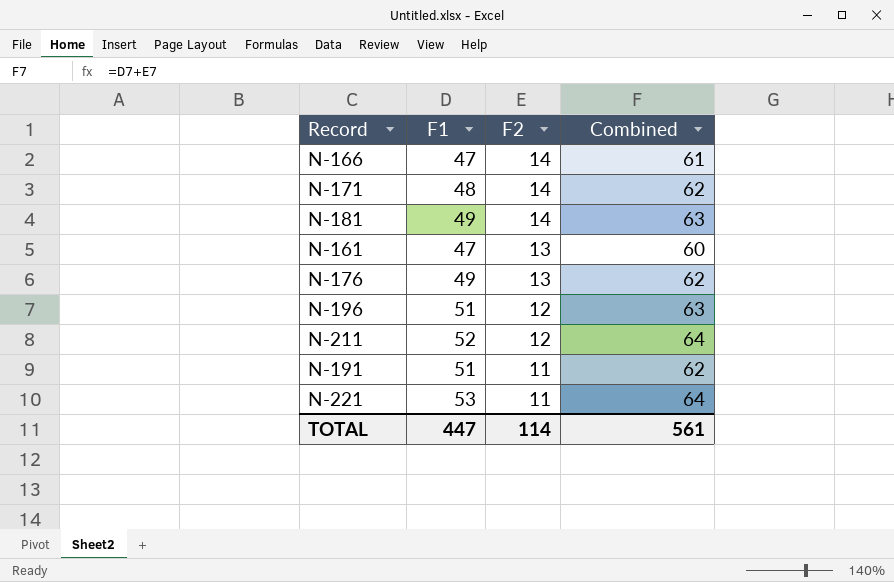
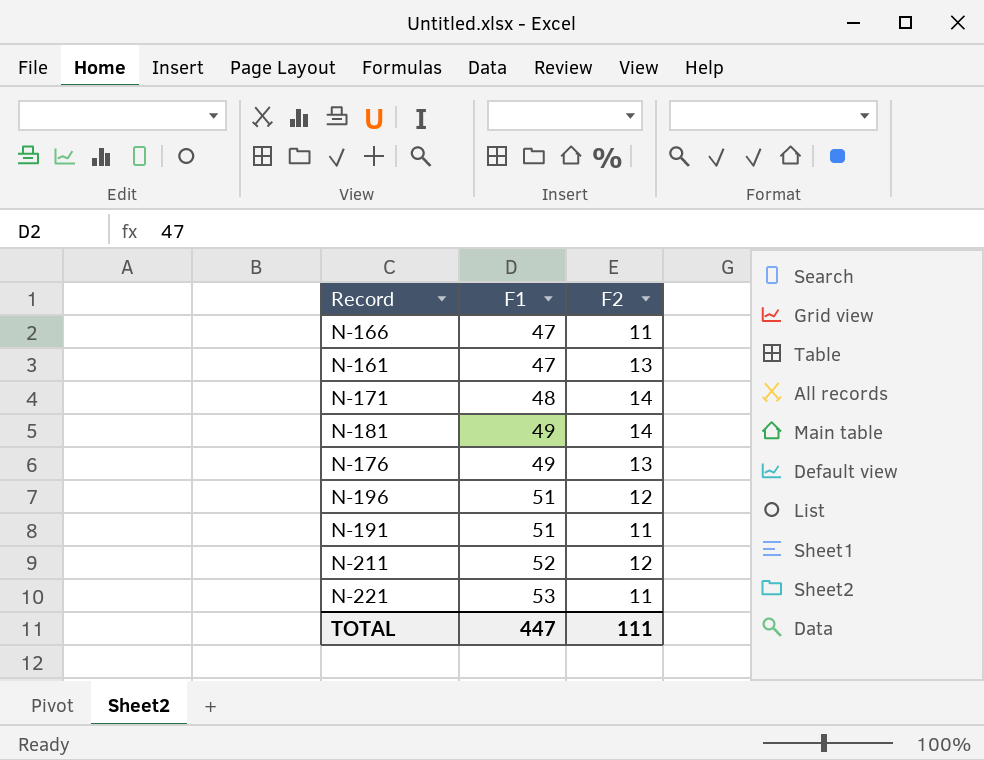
row order: F2 descending -> F1 ascending
column Combined | formula: [F1] + [F2] -> none
N-166 | F2: 14 -> 11
TOTAL | F2: 114 -> 111

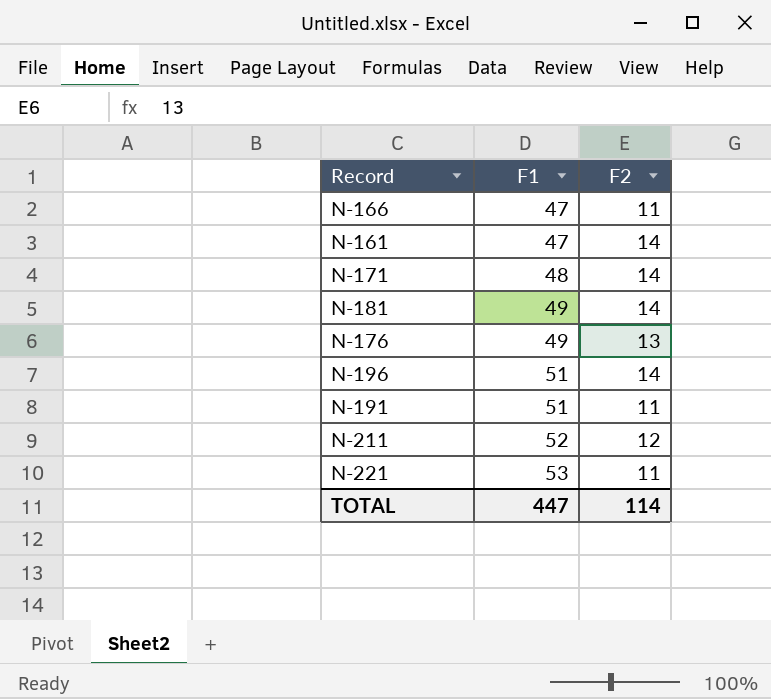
N-161 | F2: 13 -> 14
N-196 | F2: 12 -> 14
TOTAL | F2: 111 -> 114

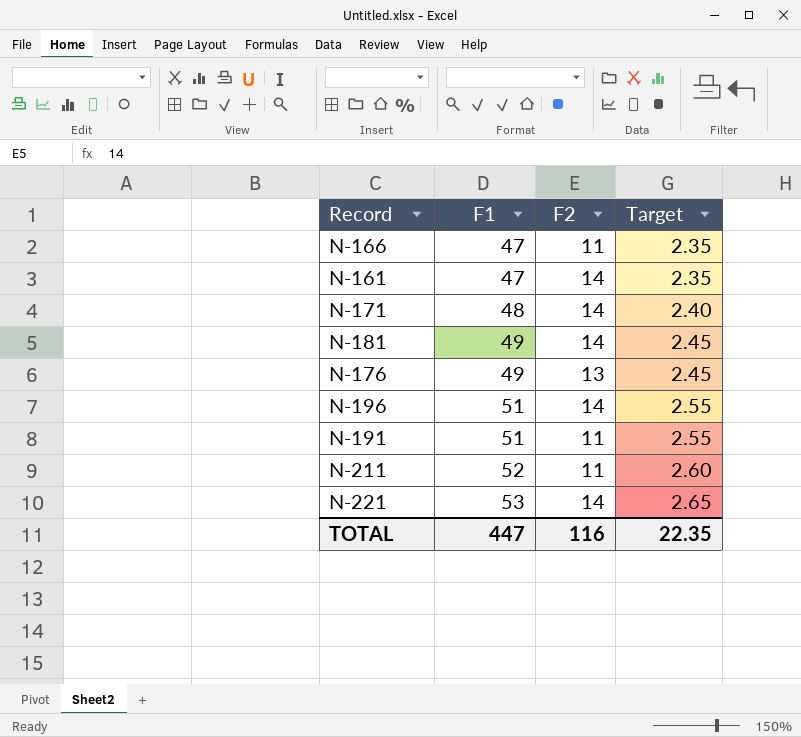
column Target | formula: none -> [F1] * 0.05
N-211 | F2: 12 -> 11
N-221 | F2: 11 -> 14
TOTAL | F2: 114 -> 116

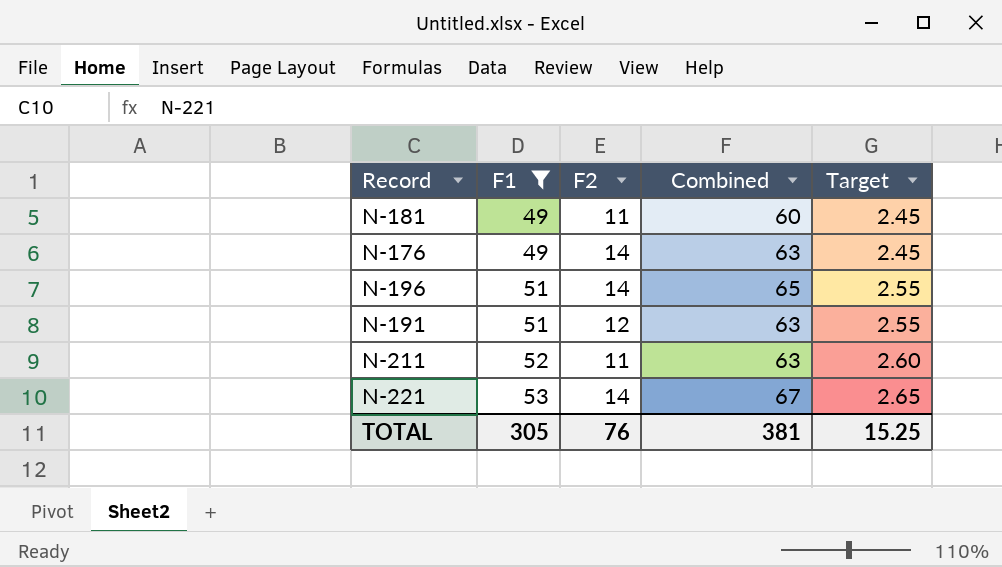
filter: none -> F1 >= 49
column Combined | formula: none -> [F1] + [F2]
N-181 | F2: 14 -> 11
N-176 | F2: 13 -> 14
N-191 | F2: 11 -> 12
TOTAL | F1: 447 -> 305
TOTAL | F2: 116 -> 76
TOTAL | Target: 22.35 -> 15.25

